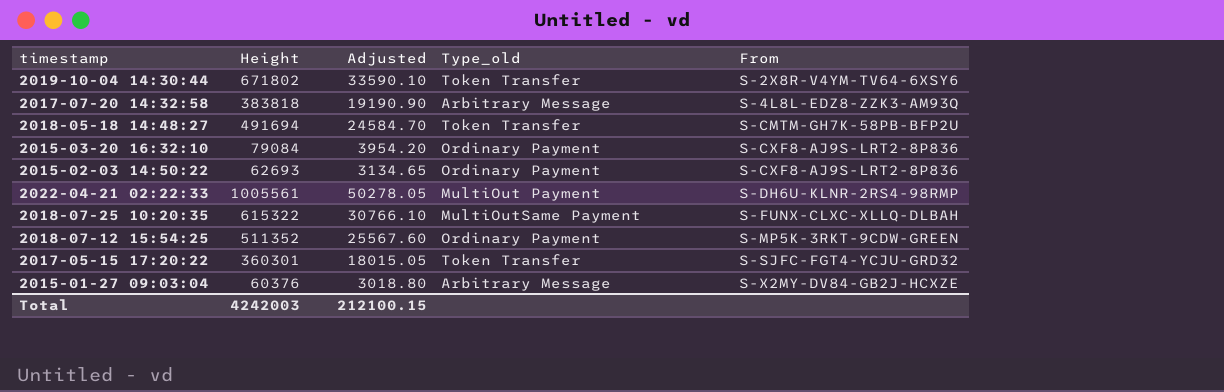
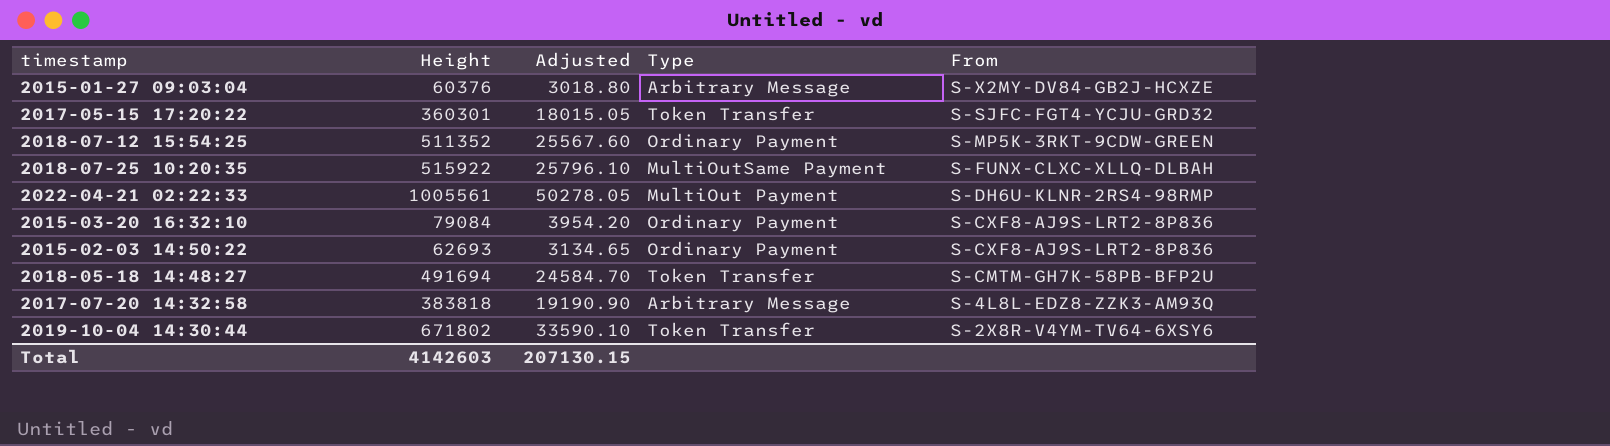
row order: From ascending -> From descending
column name: Type_old -> Type
2018-07-25 10:20:35 | Height: 615322 -> 515922
2018-07-25 10:20:35 | Adjusted: 30766.10 -> 25796.10
Total | Height: 4242003 -> 4142603
Total | Adjusted: 212100.15 -> 207130.15

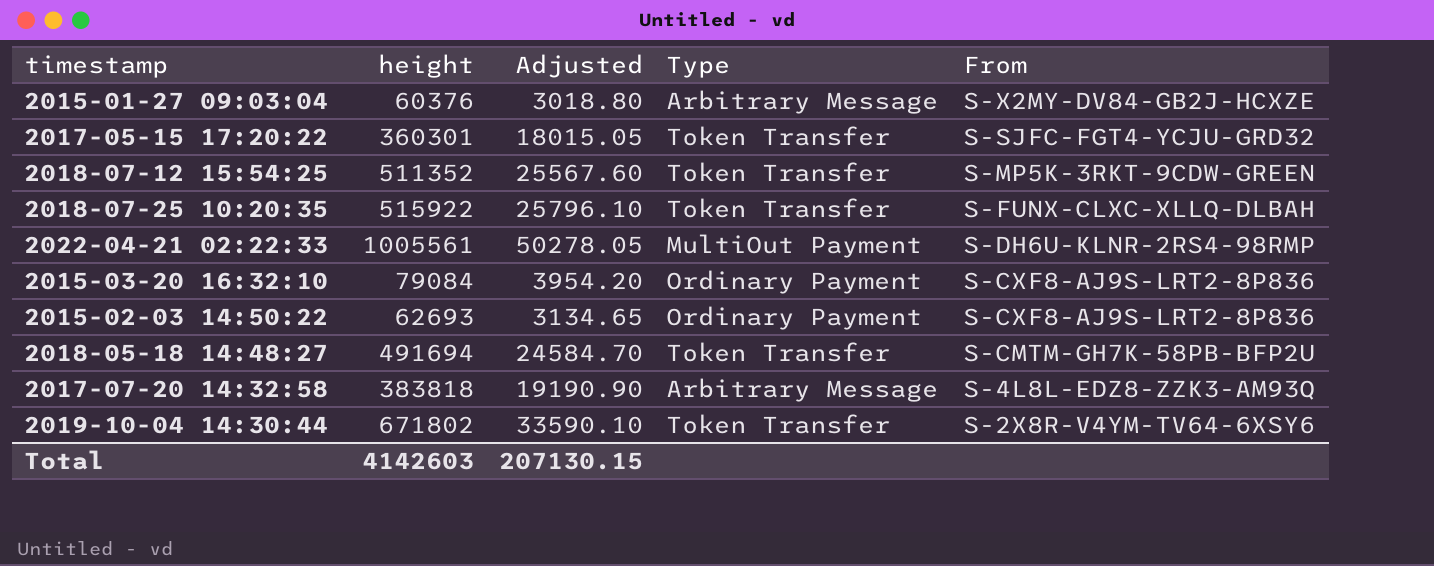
column name: Height -> height
2018-07-12 15:54:25 | Type: Ordinary Payment -> Token Transfer
2018-07-25 10:20:35 | Type: MultiOutSame Payment -> Token Transfer

